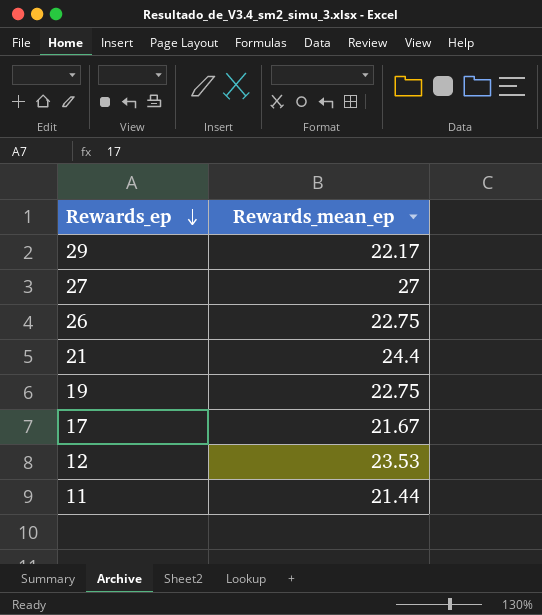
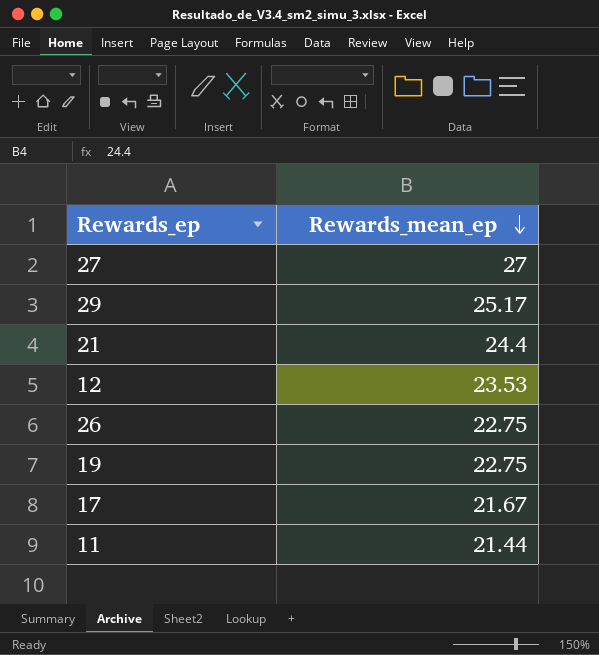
row order: Rewards_ep descending -> Rewards_mean_ep descending
29 | Rewards_mean_ep: 22.17 -> 25.17

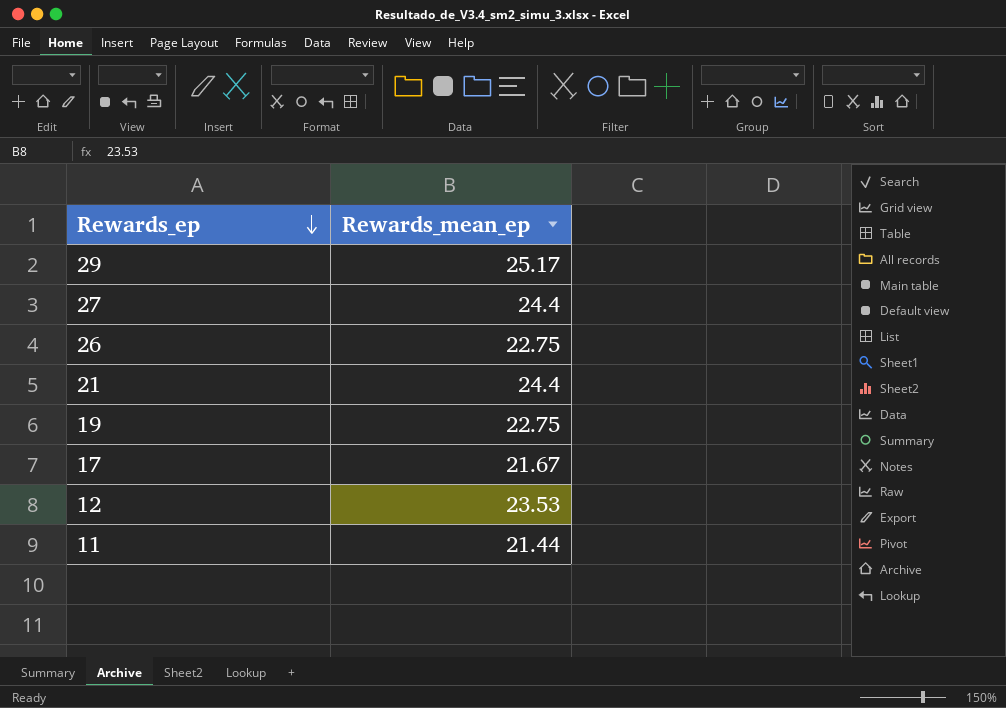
row order: Rewards_mean_ep descending -> Rewards_ep descending
27 | Rewards_mean_ep: 27 -> 24.4

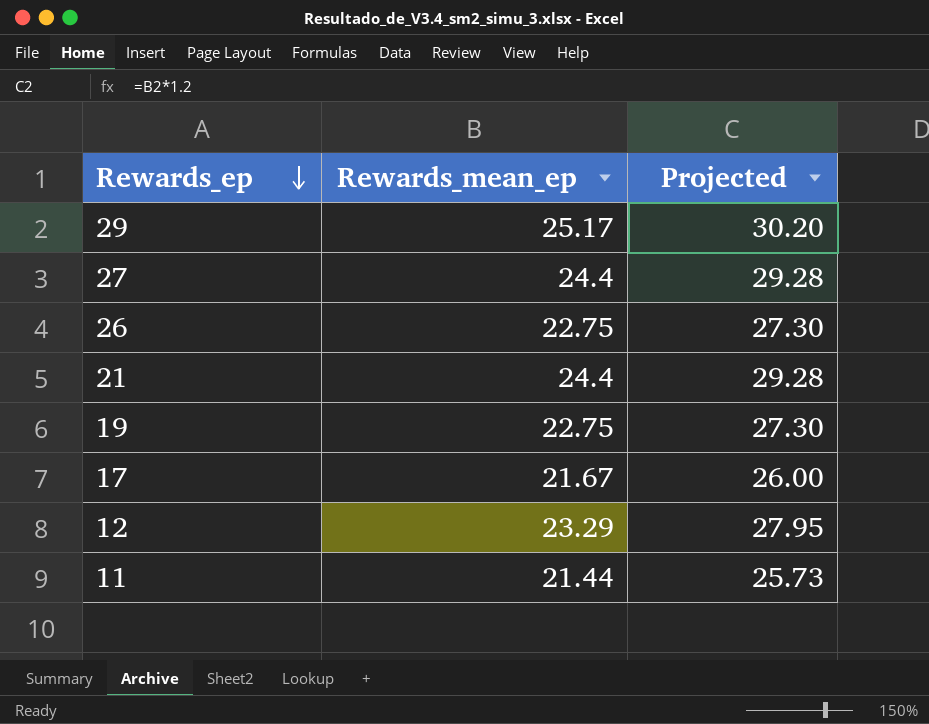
column Projected | formula: none -> [Rewards_mean_ep] * 1.2
12 | Rewards_mean_ep: 23.53 -> 23.29

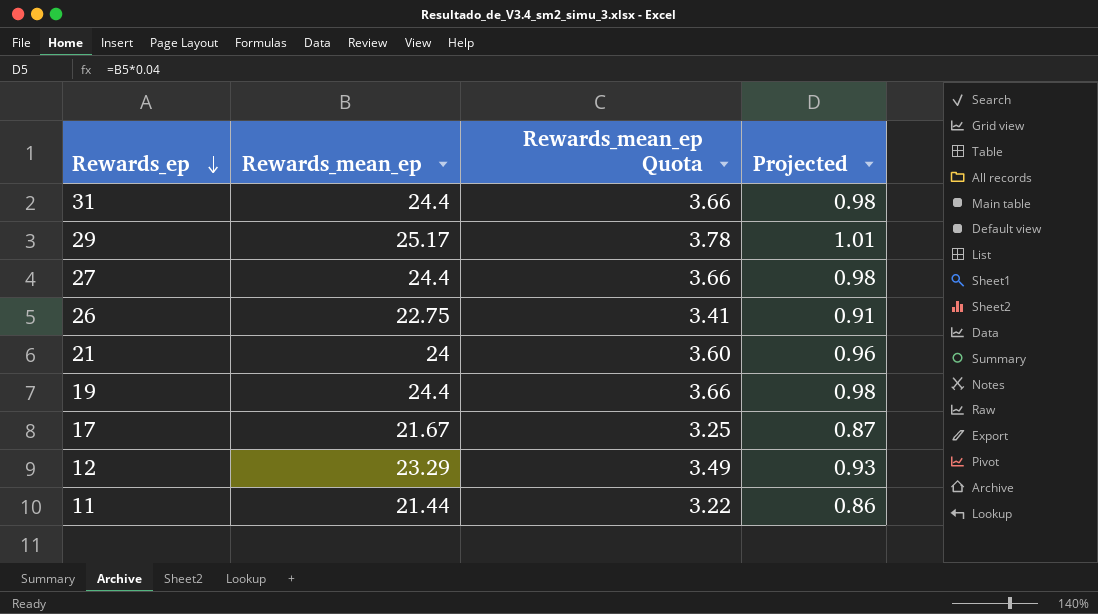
column Rewards_mean_ep Quota | formula: none -> [Rewards_mean_ep] * 0.15
column Projected | formula: [Rewards_mean_ep] * 1.2 -> [Rewards_mean_ep] * 0.04
row 31: none -> 24.4 | 3.66 | 0.98
21 | Rewards_mean_ep: 24.4 -> 24
19 | Rewards_mean_ep: 22.75 -> 24.4

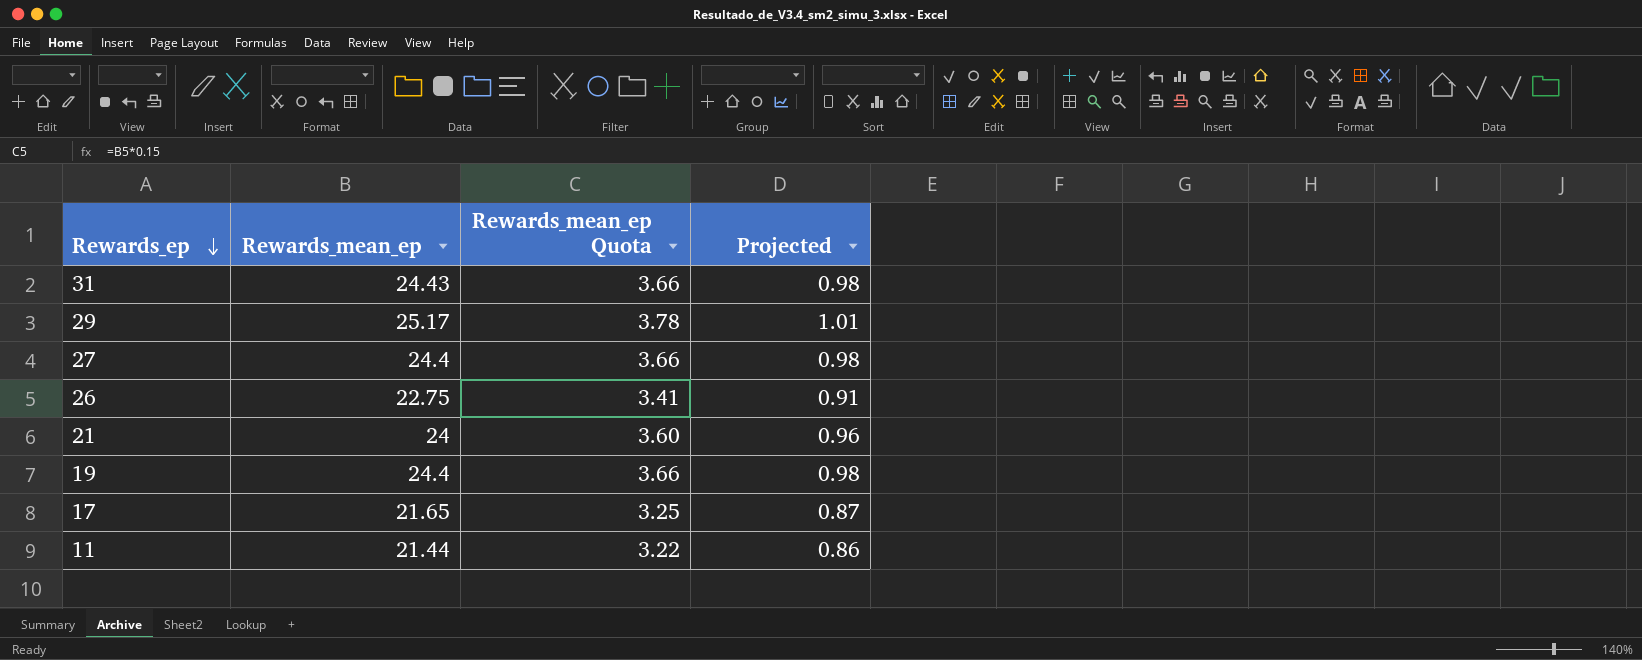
row 12: 23.29 | 3.49 | 0.93 -> none
31 | Rewards_mean_ep: 24.4 -> 24.43
17 | Rewards_mean_ep: 21.67 -> 21.65

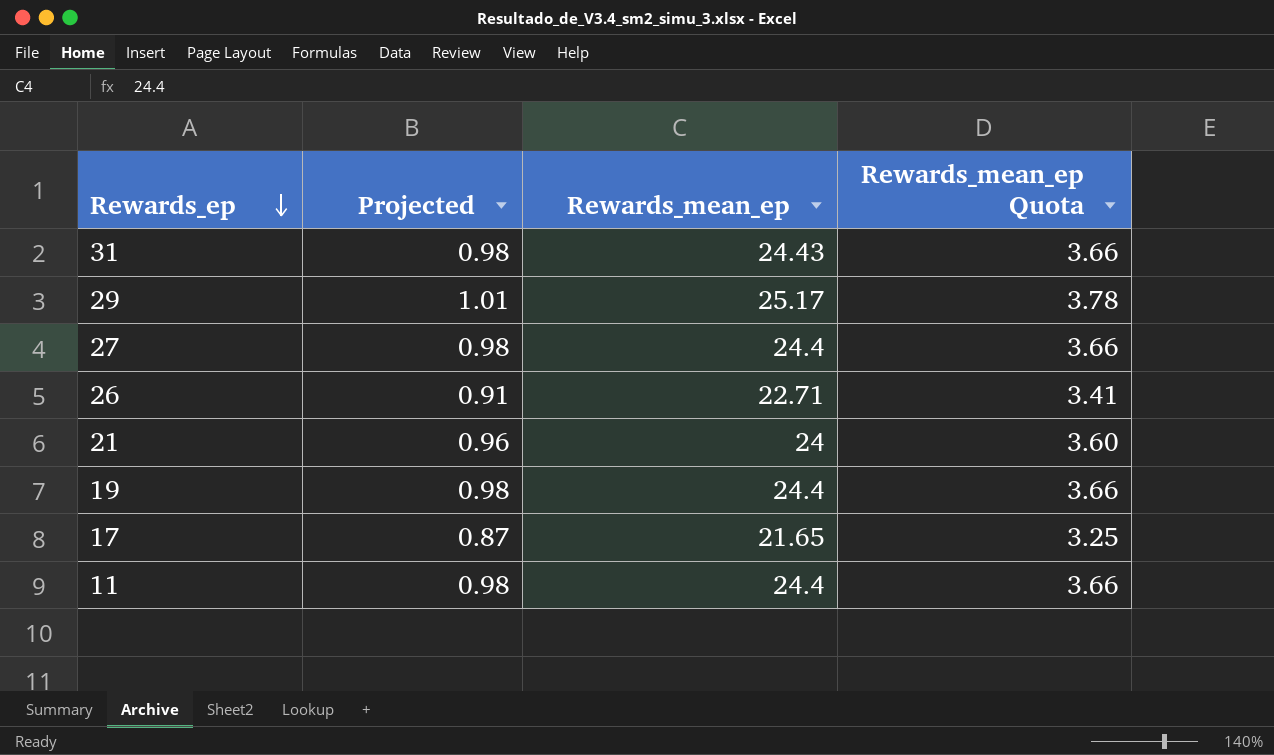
column Projected | position: 4 -> 2
26 | Rewards_mean_ep: 22.75 -> 22.71
11 | Projected: 0.86 -> 0.98
11 | Rewards_mean_ep: 21.44 -> 24.4
11 | Rewards_mean_ep Quota: 3.22 -> 3.66

